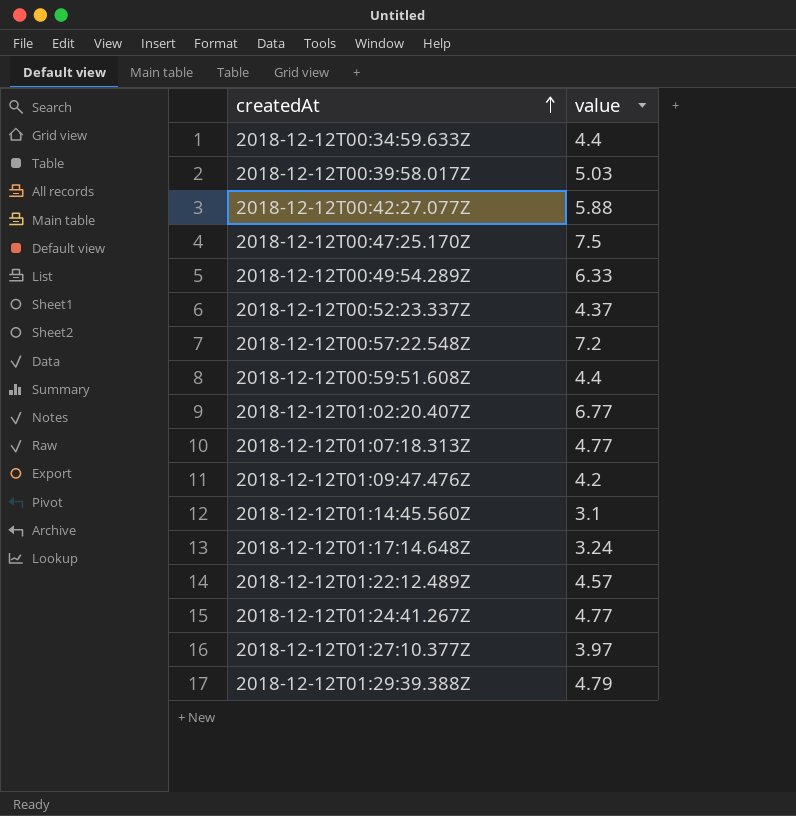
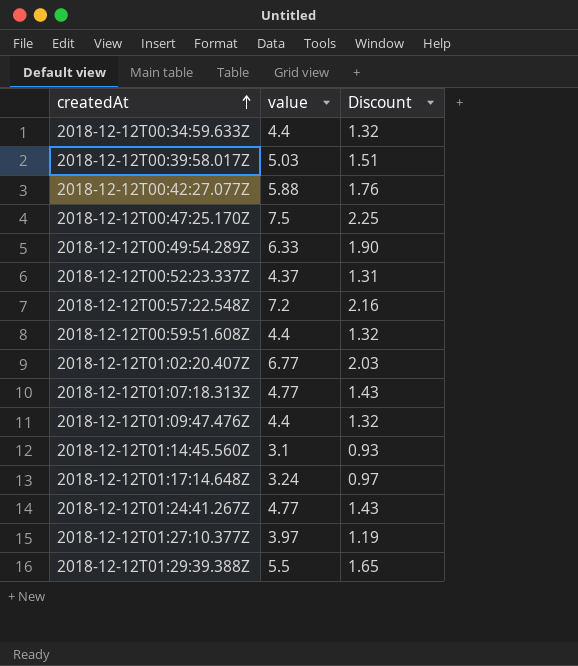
column Discount | formula: none -> [value] * 0.3
row 2018-12-12T01:22:12.489Z: 4.57 -> none
2018-12-12T01:09:47.476Z | value: 4.2 -> 4.4
2018-12-12T01:29:39.388Z | value: 4.79 -> 5.5

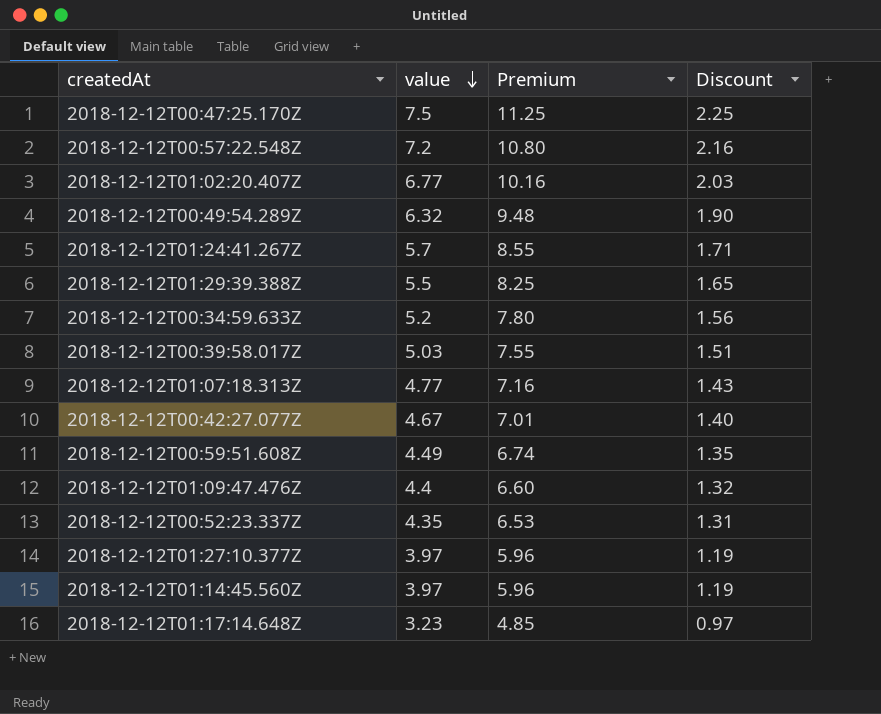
row order: createdAt ascending -> value descending
column Premium | formula: none -> [value] * 1.5
2018-12-12T00:49:54.289Z | value: 6.33 -> 6.32
2018-12-12T01:24:41.267Z | value: 4.77 -> 5.7
2018-12-12T01:24:41.267Z | Discount: 1.43 -> 1.71
2018-12-12T00:34:59.633Z | value: 4.4 -> 5.2
2018-12-12T00:34:59.633Z | Discount: 1.32 -> 1.56
2018-12-12T00:42:27.077Z | value: 5.88 -> 4.67
2018-12-12T00:42:27.077Z | Discount: 1.76 -> 1.40
2018-12-12T00:59:51.608Z | value: 4.4 -> 4.49
2018-12-12T00:59:51.608Z | Discount: 1.32 -> 1.35
2018-12-12T00:52:23.337Z | value: 4.37 -> 4.35
2018-12-12T01:14:45.560Z | value: 3.1 -> 3.97
2018-12-12T01:14:45.560Z | Discount: 0.93 -> 1.19
2018-12-12T01:17:14.648Z | value: 3.24 -> 3.23

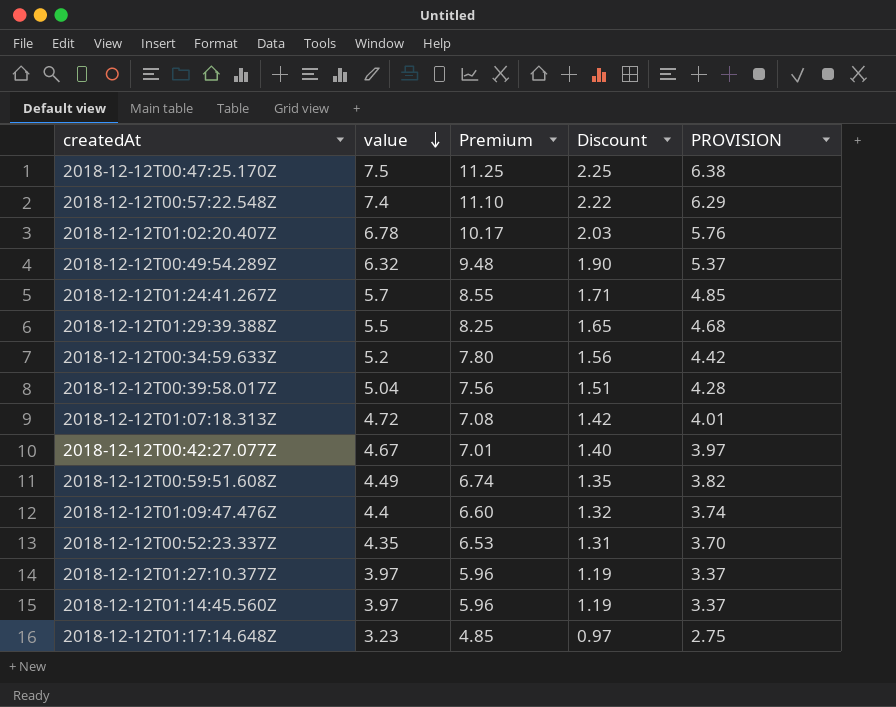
column PROVISION | formula: none -> [value] * 0.85
2018-12-12T00:57:22.548Z | value: 7.2 -> 7.4
2018-12-12T00:57:22.548Z | Premium: 10.80 -> 11.10
2018-12-12T00:57:22.548Z | Discount: 2.16 -> 2.22
2018-12-12T01:02:20.407Z | value: 6.77 -> 6.78
2018-12-12T01:02:20.407Z | Premium: 10.16 -> 10.17
2018-12-12T00:39:58.017Z | value: 5.03 -> 5.04
2018-12-12T00:39:58.017Z | Premium: 7.55 -> 7.56
2018-12-12T01:07:18.313Z | value: 4.77 -> 4.72
2018-12-12T01:07:18.313Z | Premium: 7.16 -> 7.08
2018-12-12T01:07:18.313Z | Discount: 1.43 -> 1.42

